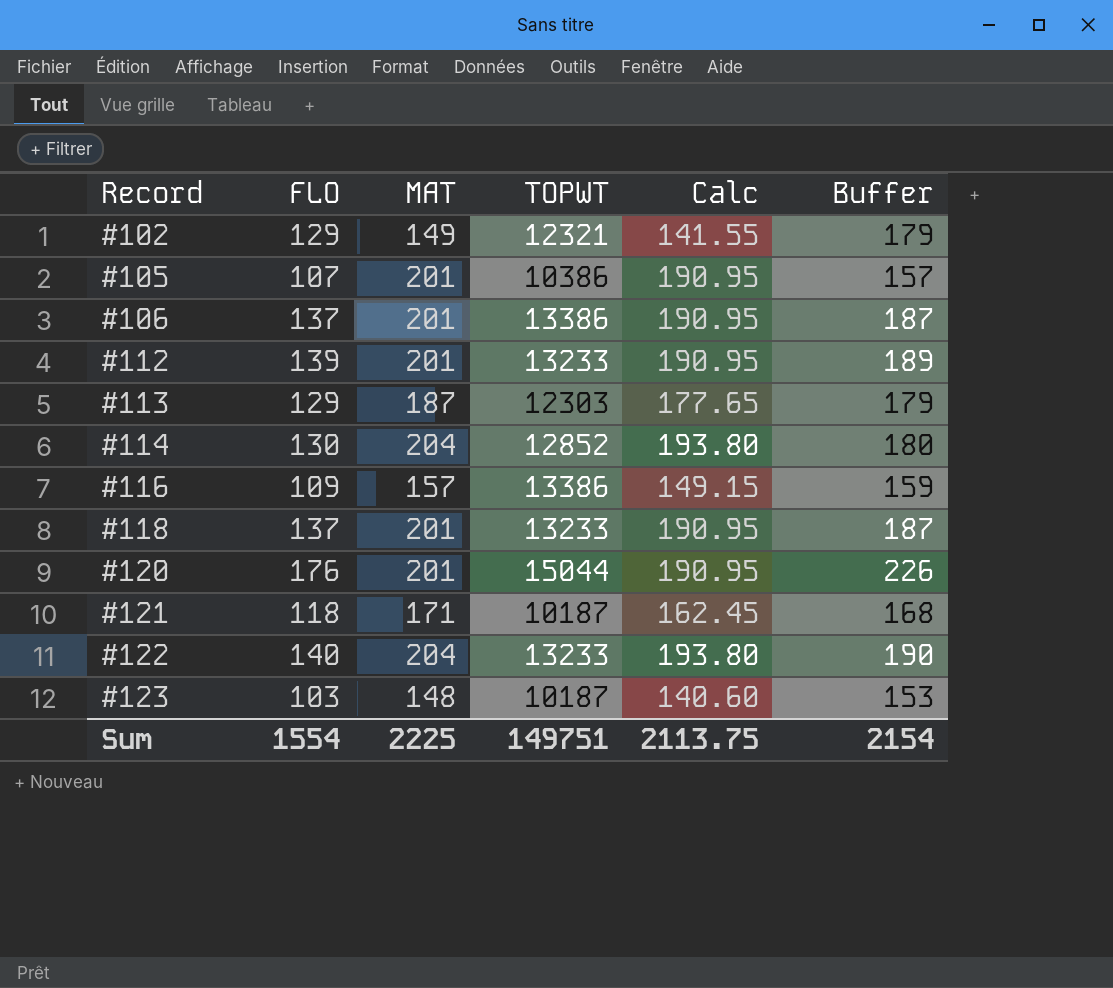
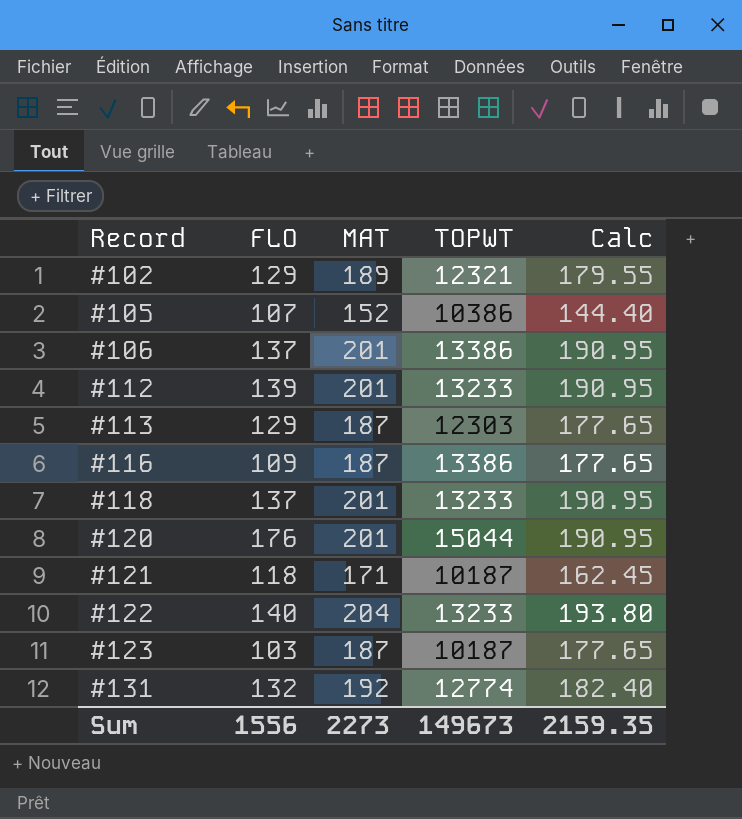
column Buffer | formula: [FLO] + 50 -> none
row #114: 130 | 204 | 12852 | 193.80 | 180 -> none
#102 | MAT: 149 -> 189
#102 | Calc: 141.55 -> 179.55
#105 | MAT: 201 -> 152
#105 | Calc: 190.95 -> 144.40
#116 | MAT: 157 -> 187
#116 | Calc: 149.15 -> 177.65
#123 | MAT: 148 -> 187
#123 | Calc: 140.60 -> 177.65
row #131: none -> 132 | 192 | 12774 | 182.40
Sum | FLO: 1554 -> 1556
Sum | MAT: 2225 -> 2273
Sum | TOPWT: 149751 -> 149673
Sum | Calc: 2113.75 -> 2159.35

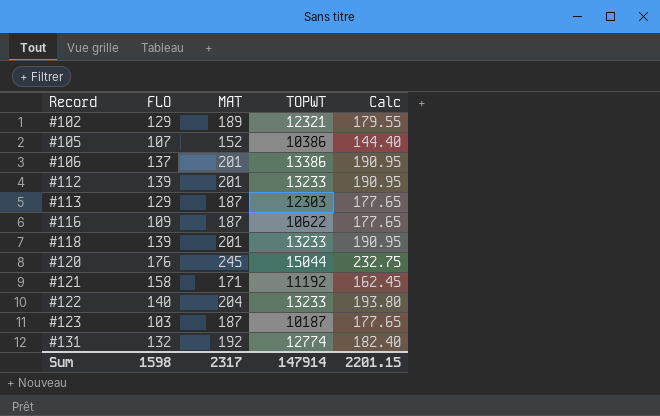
#116 | TOPWT: 13386 -> 10622
#118 | FLO: 137 -> 139
#120 | MAT: 201 -> 245
#120 | Calc: 190.95 -> 232.75
#121 | FLO: 118 -> 158
#121 | TOPWT: 10187 -> 11192
Sum | FLO: 1556 -> 1598
Sum | MAT: 2273 -> 2317
Sum | TOPWT: 149673 -> 147914
Sum | Calc: 2159.35 -> 2201.15

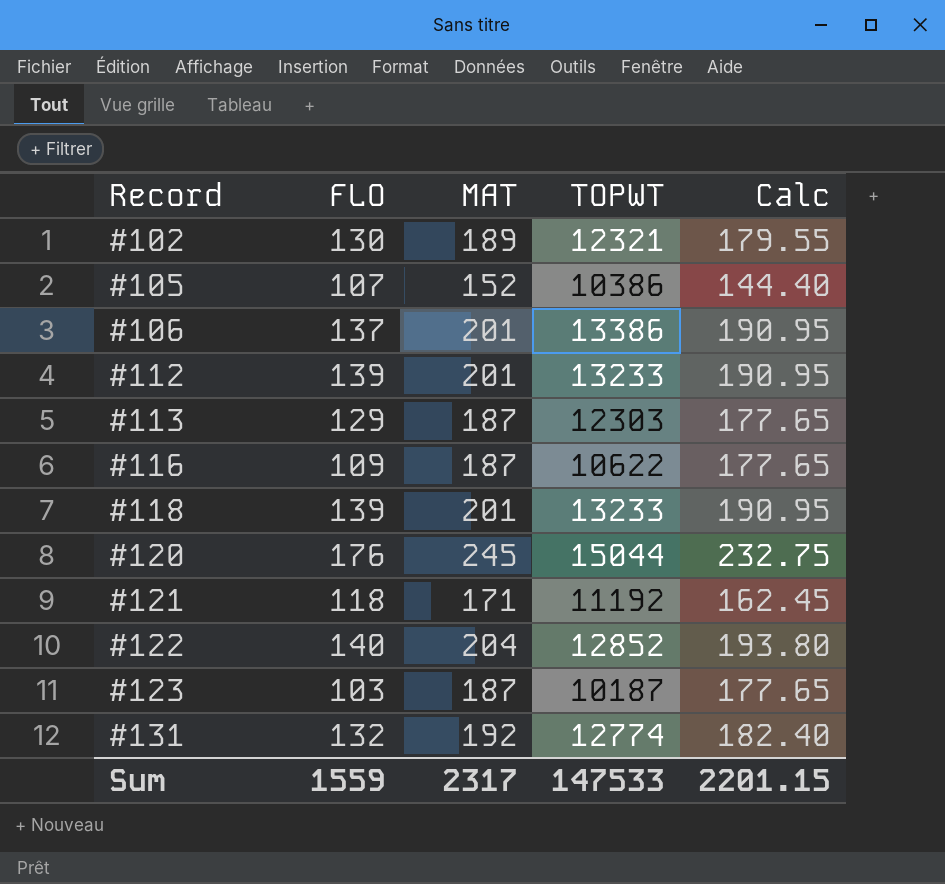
#102 | FLO: 129 -> 130
#121 | FLO: 158 -> 118
#122 | TOPWT: 13233 -> 12852
Sum | FLO: 1598 -> 1559
Sum | TOPWT: 147914 -> 147533

